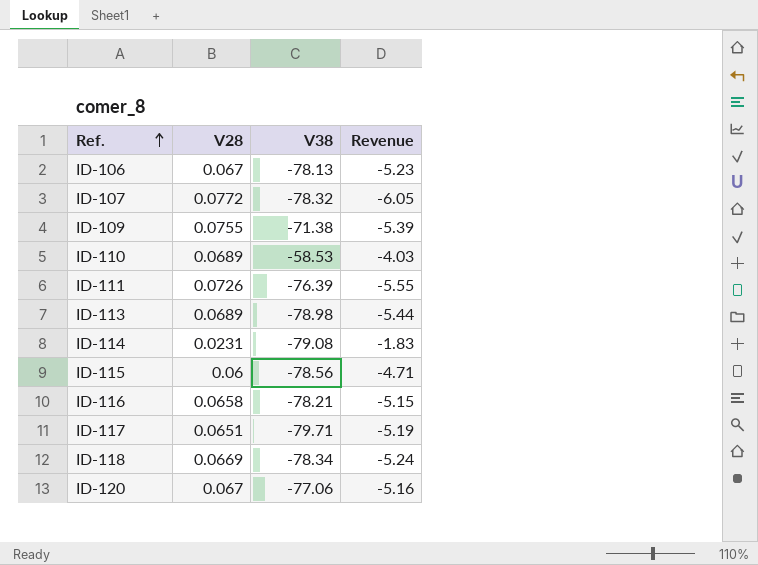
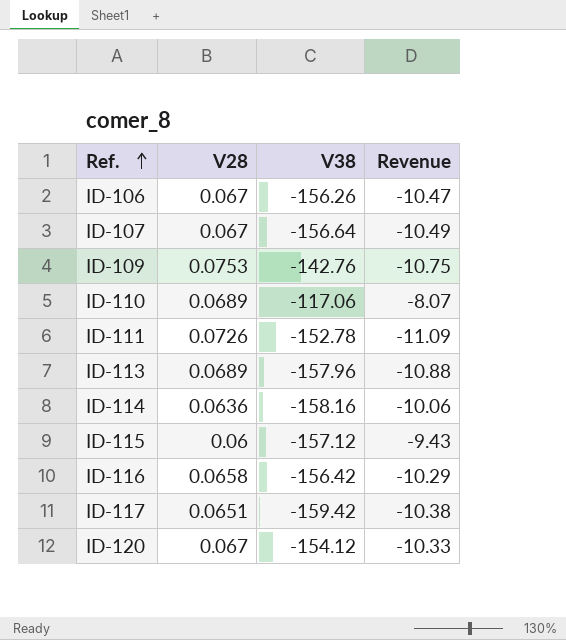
row ID-118: 0.0669 | -78.34 | -5.24 -> none
ID-106 | V38: -78.13 -> -156.26
ID-106 | Revenue: -5.23 -> -10.47
ID-107 | V28: 0.0772 -> 0.067
ID-107 | V38: -78.32 -> -156.64
ID-107 | Revenue: -6.05 -> -10.49
ID-109 | V28: 0.0755 -> 0.0753
ID-109 | V38: -71.38 -> -142.76
ID-109 | Revenue: -5.39 -> -10.75
ID-110 | V38: -58.53 -> -117.06
ID-110 | Revenue: -4.03 -> -8.07
ID-111 | V38: -76.39 -> -152.78
ID-111 | Revenue: -5.55 -> -11.09
ID-113 | V38: -78.98 -> -157.96
ID-113 | Revenue: -5.44 -> -10.88
ID-114 | V28: 0.0231 -> 0.0636
ID-114 | V38: -79.08 -> -158.16
ID-114 | Revenue: -1.83 -> -10.06
ID-115 | V38: -78.56 -> -157.12
ID-115 | Revenue: -4.71 -> -9.43
ID-116 | V38: -78.21 -> -156.42
ID-116 | Revenue: -5.15 -> -10.29
ID-117 | V38: -79.71 -> -159.42
ID-117 | Revenue: -5.19 -> -10.38
ID-120 | V38: -77.06 -> -154.12
ID-120 | Revenue: -5.16 -> -10.33

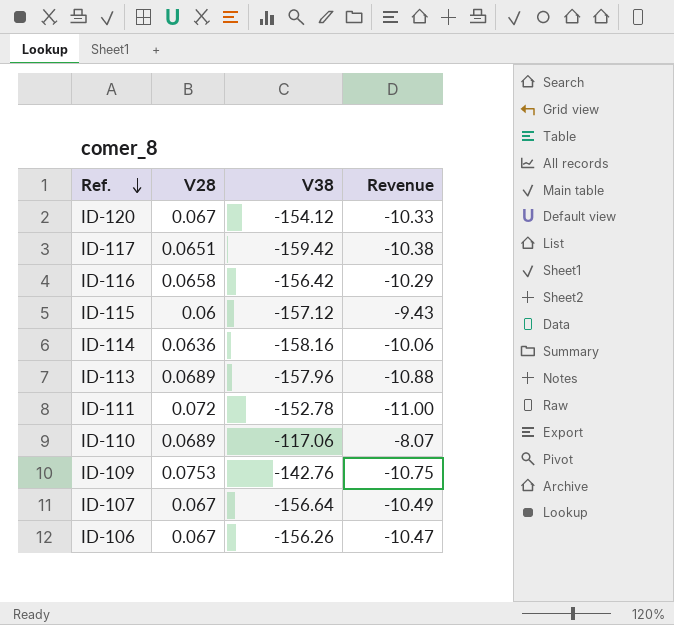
row order: Ref. ascending -> Ref. descending
ID-111 | V28: 0.0726 -> 0.072
ID-111 | Revenue: -11.09 -> -11.00

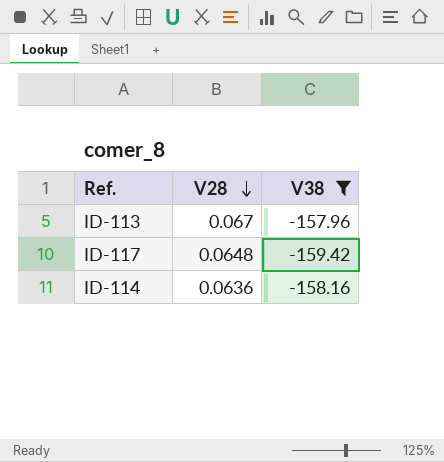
filter: none -> V38 <= -157.96
row order: Ref. descending -> V28 descending
column Revenue | formula: [V28] * [V38] -> none
ID-113 | V28: 0.0689 -> 0.067
ID-117 | V28: 0.0651 -> 0.0648

